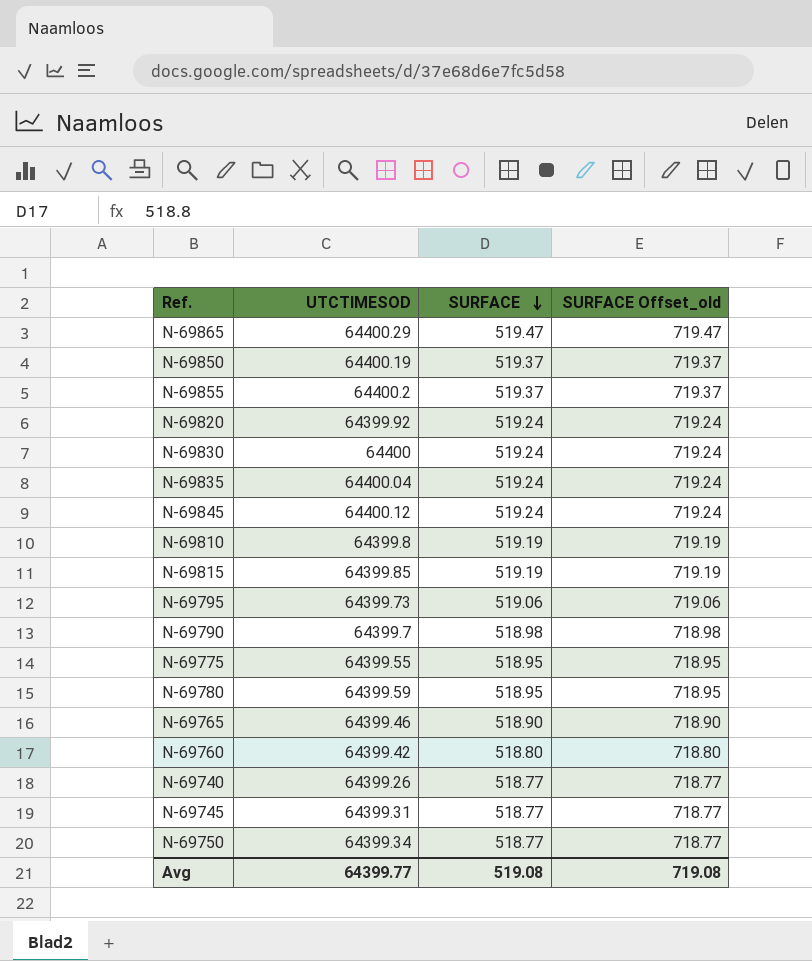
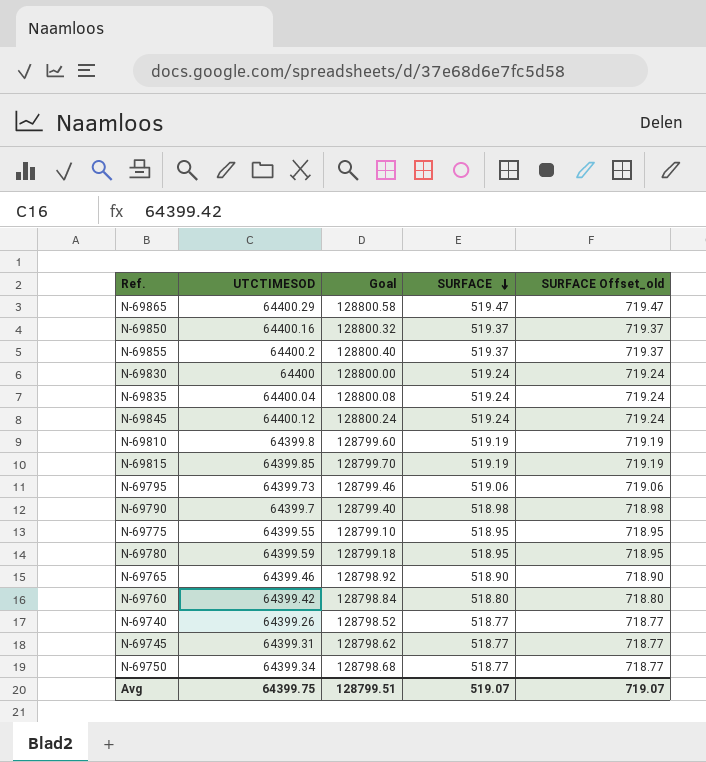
column Goal | formula: none -> [UTCTIMESOD] * 2
row N-69820: 64399.92 | 519.24 | 719.24 -> none
N-69850 | UTCTIMESOD: 64400.19 -> 64400.16
Avg | UTCTIMESOD: 64399.77 -> 64399.75
Avg | SURFACE: 519.08 -> 519.07
Avg | SURFACE Offset_old: 719.08 -> 719.07

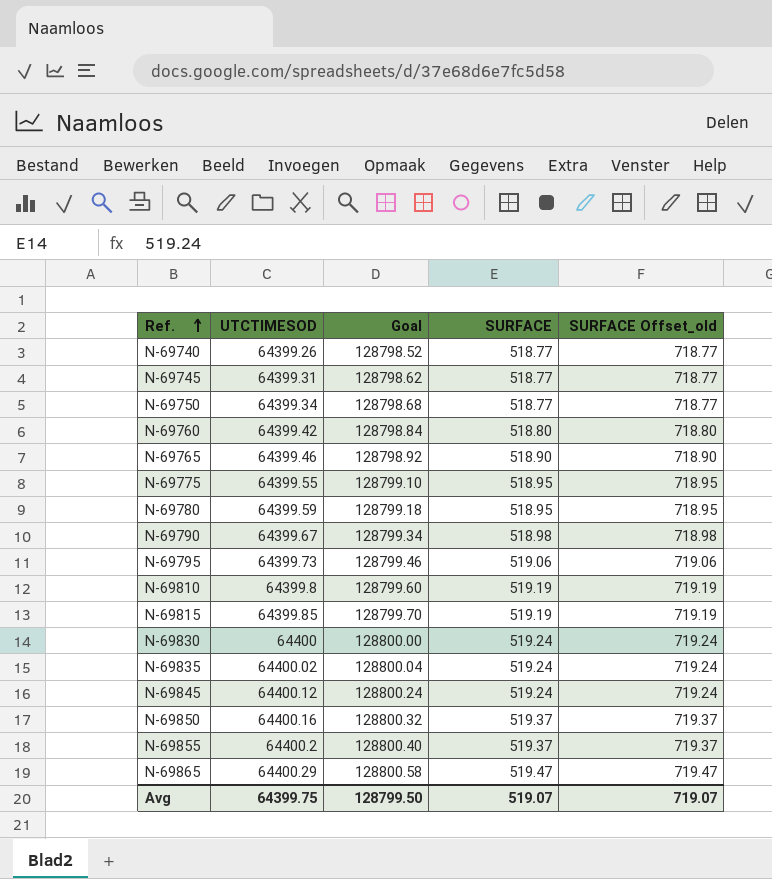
row order: SURFACE descending -> Ref. ascending
N-69790 | UTCTIMESOD: 64399.7 -> 64399.67
N-69790 | Goal: 128799.40 -> 128799.34
N-69835 | UTCTIMESOD: 64400.04 -> 64400.02
N-69835 | Goal: 128800.08 -> 128800.04
Avg | Goal: 128799.51 -> 128799.50

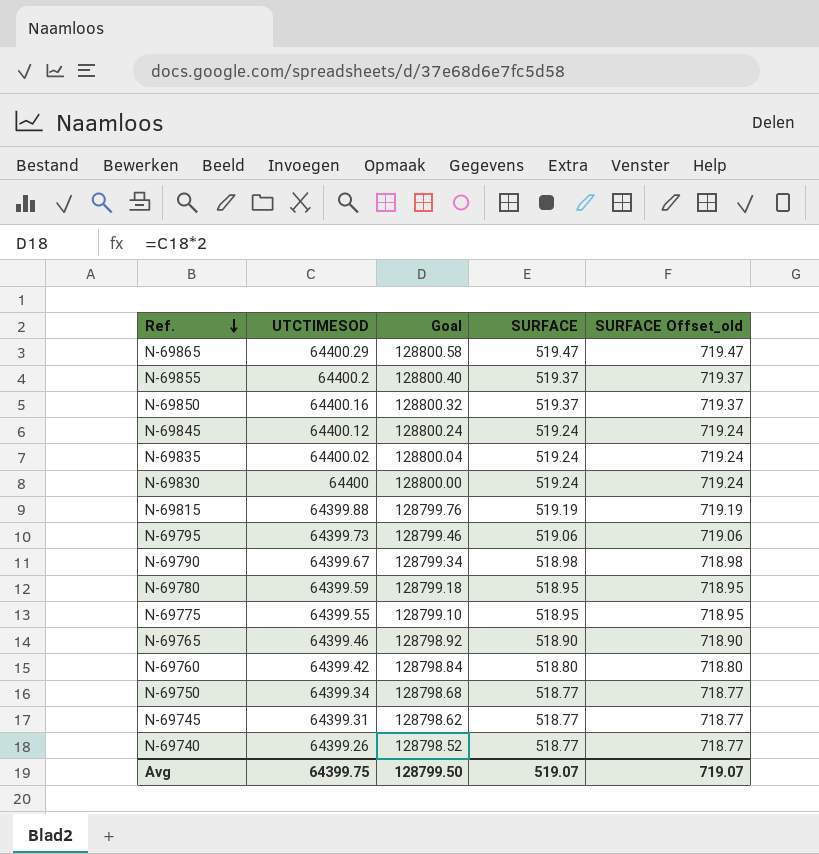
row order: Ref. ascending -> Ref. descending
row N-69810: 64399.8 | 128799.60 | 519.19 | 719.19 -> none
N-69815 | UTCTIMESOD: 64399.85 -> 64399.88
N-69815 | Goal: 128799.70 -> 128799.76

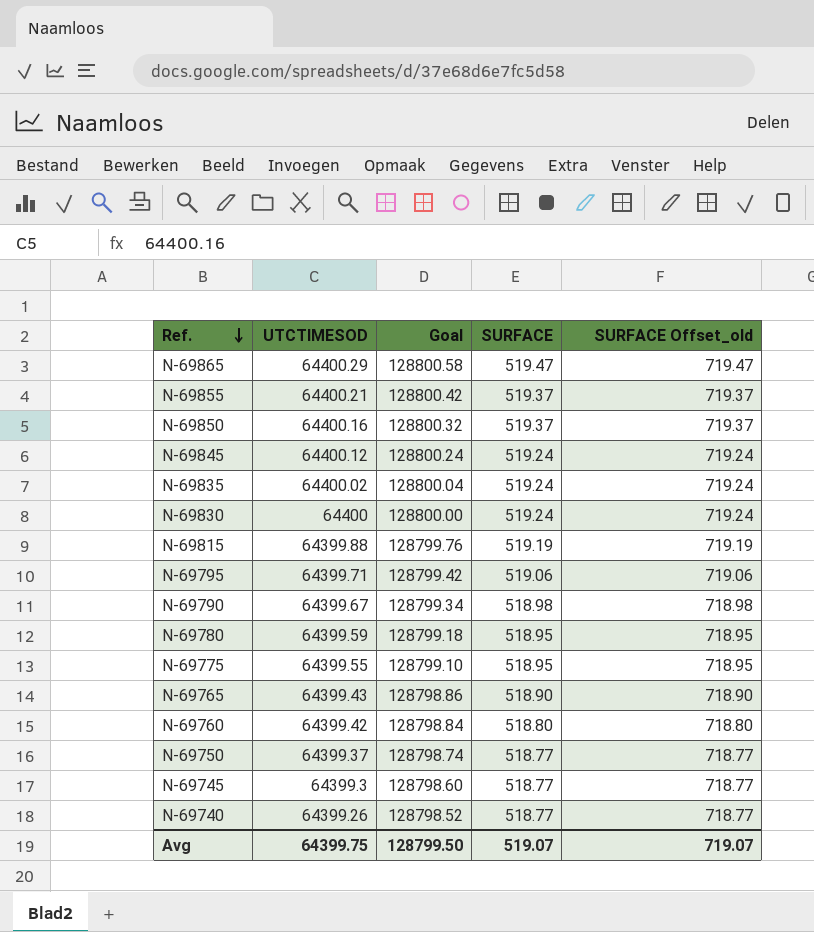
N-69855 | UTCTIMESOD: 64400.2 -> 64400.21
N-69855 | Goal: 128800.40 -> 128800.42
N-69795 | UTCTIMESOD: 64399.73 -> 64399.71
N-69795 | Goal: 128799.46 -> 128799.42
N-69765 | UTCTIMESOD: 64399.46 -> 64399.43
N-69765 | Goal: 128798.92 -> 128798.86
N-69750 | UTCTIMESOD: 64399.34 -> 64399.37
N-69750 | Goal: 128798.68 -> 128798.74
N-69745 | UTCTIMESOD: 64399.31 -> 64399.3
N-69745 | Goal: 128798.62 -> 128798.60

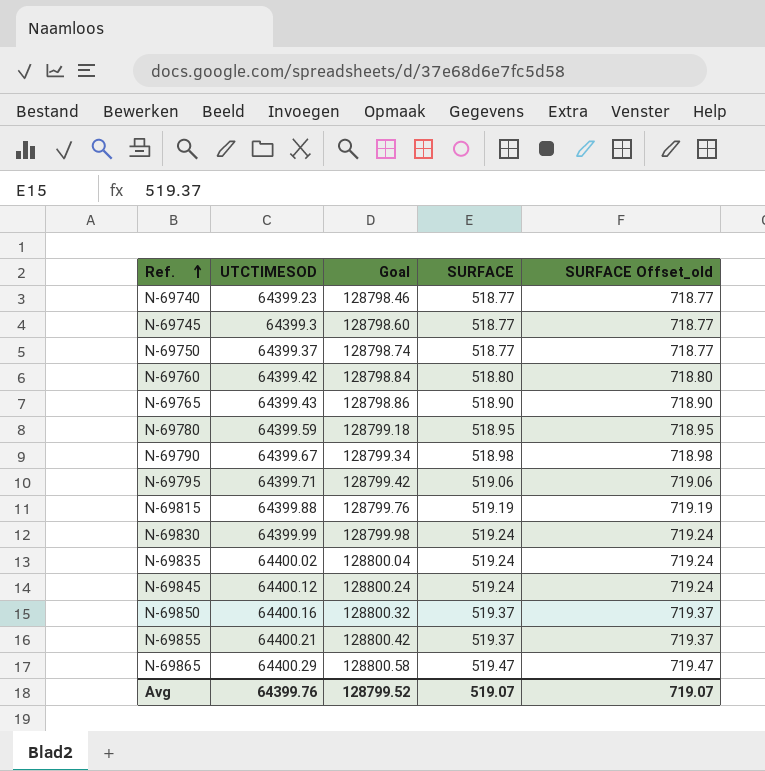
row order: Ref. descending -> Ref. ascending
row N-69775: 64399.55 | 128799.10 | 518.95 | 718.95 -> none
N-69740 | UTCTIMESOD: 64399.26 -> 64399.23
N-69740 | Goal: 128798.52 -> 128798.46
N-69830 | UTCTIMESOD: 64400 -> 64399.99
N-69830 | Goal: 128800.00 -> 128799.98
Avg | UTCTIMESOD: 64399.75 -> 64399.76
Avg | Goal: 128799.50 -> 128799.52

